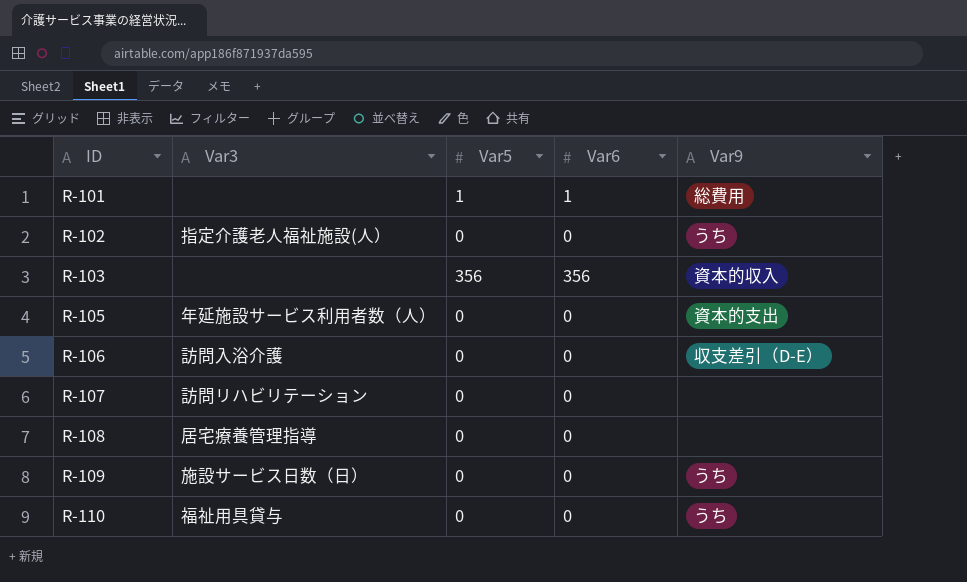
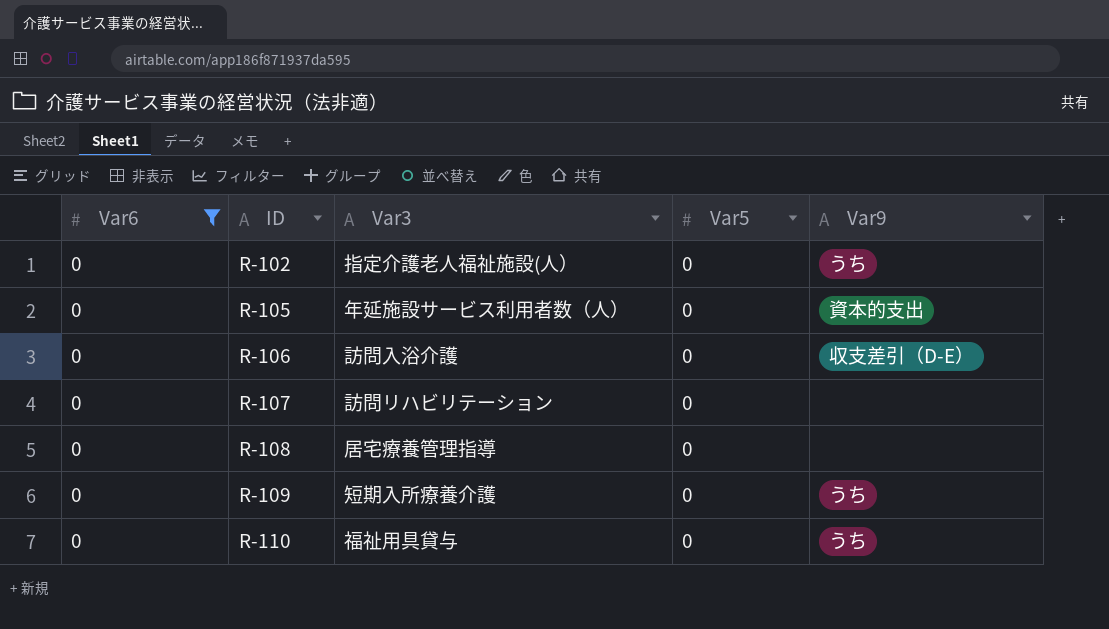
filter: none -> Var6 = 0
column Var6 | position: 4 -> 1
R-109 | Var3: 施設サービス日数（日） -> 短期入所療養介護

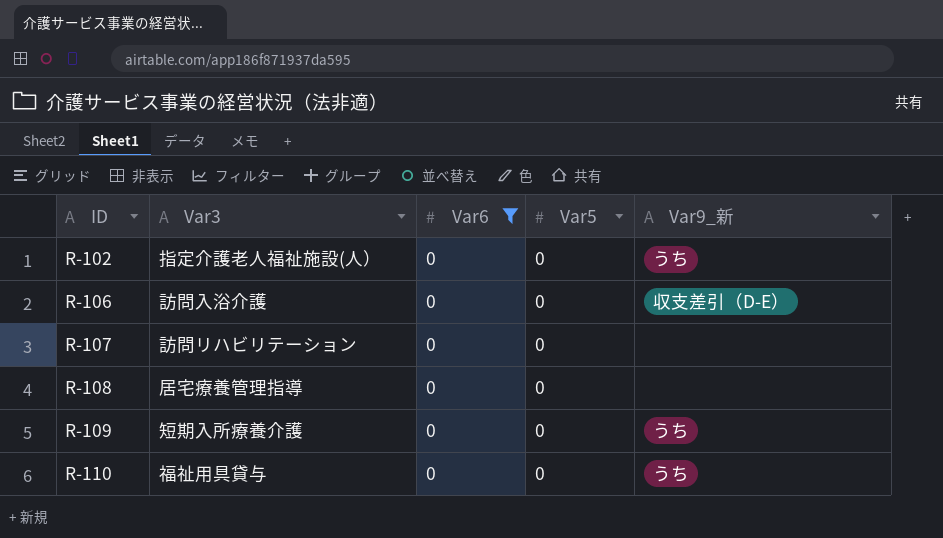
column Var6 | position: 1 -> 3
column name: Var9 -> Var9_新
row R-105: 0 | 年延施設サービス利用者数（人） | 0 | 資本的支出 -> none

